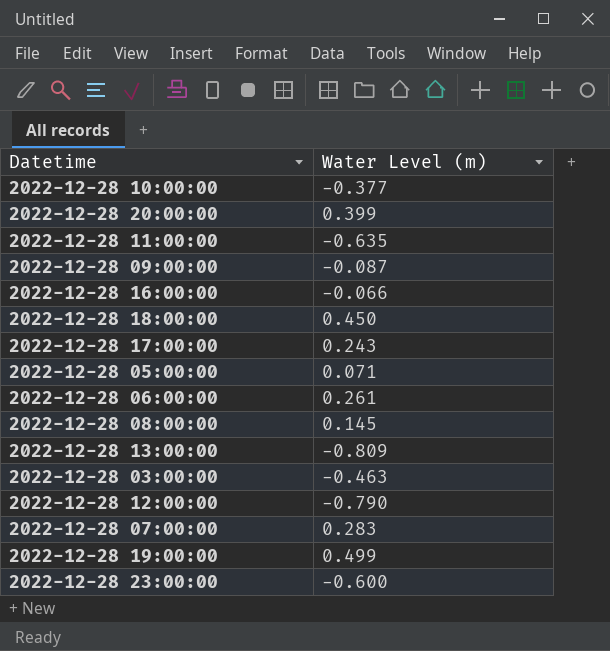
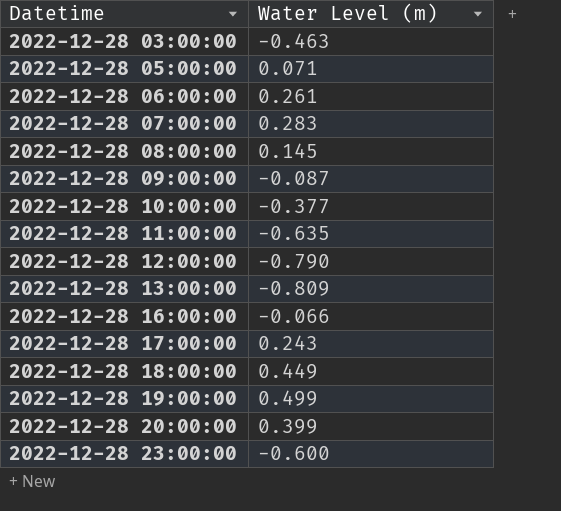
row order: none -> Datetime ascending
2022-12-28 18:00:00 | Water Level (m): 0.450 -> 0.449

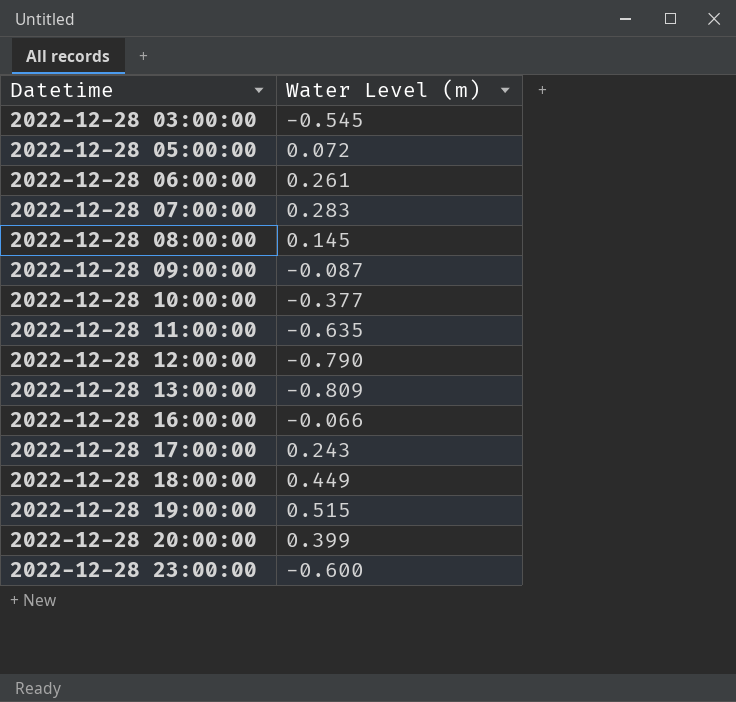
2022-12-28 03:00:00 | Water Level (m): -0.463 -> -0.545
2022-12-28 05:00:00 | Water Level (m): 0.071 -> 0.072
2022-12-28 19:00:00 | Water Level (m): 0.499 -> 0.515

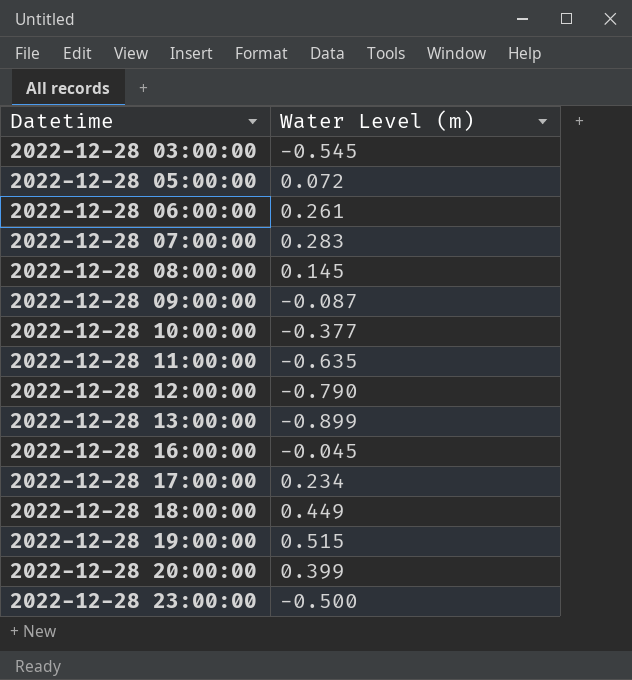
2022-12-28 13:00:00 | Water Level (m): -0.809 -> -0.899
2022-12-28 16:00:00 | Water Level (m): -0.066 -> -0.045
2022-12-28 17:00:00 | Water Level (m): 0.243 -> 0.234
2022-12-28 23:00:00 | Water Level (m): -0.600 -> -0.500

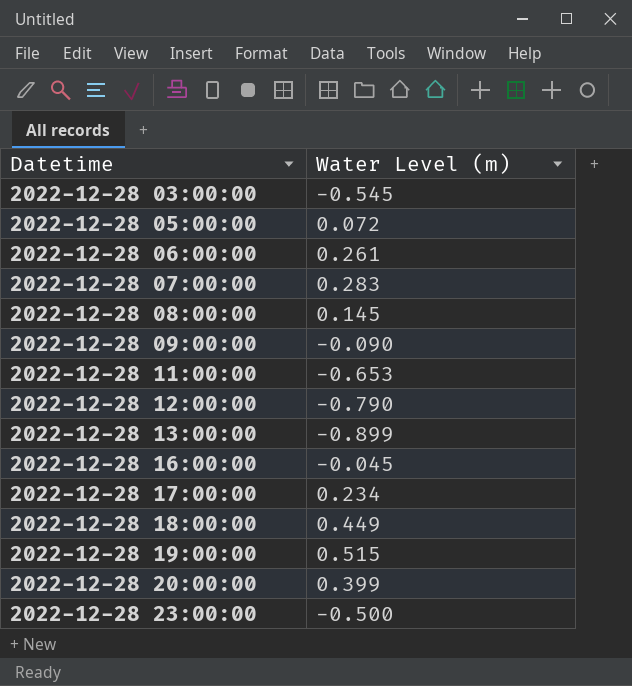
row 2022-12-28 10:00:00: -0.377 -> none
2022-12-28 09:00:00 | Water Level (m): -0.087 -> -0.090
2022-12-28 11:00:00 | Water Level (m): -0.635 -> -0.653

